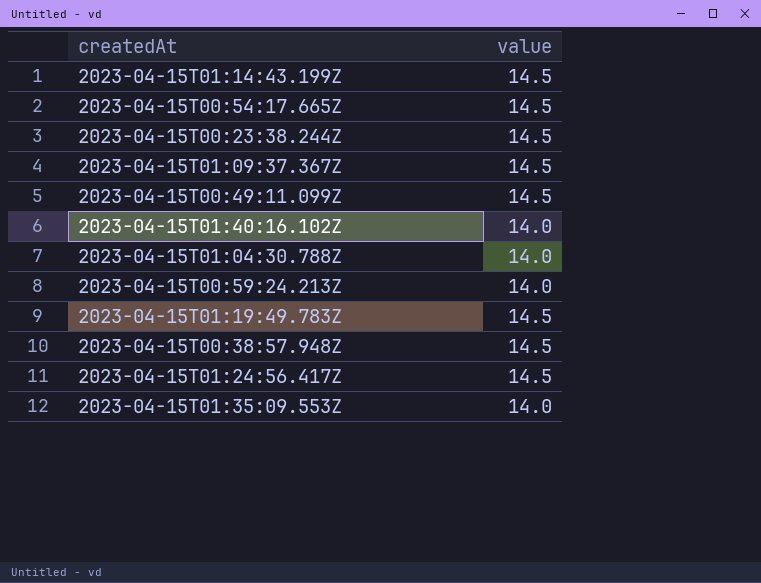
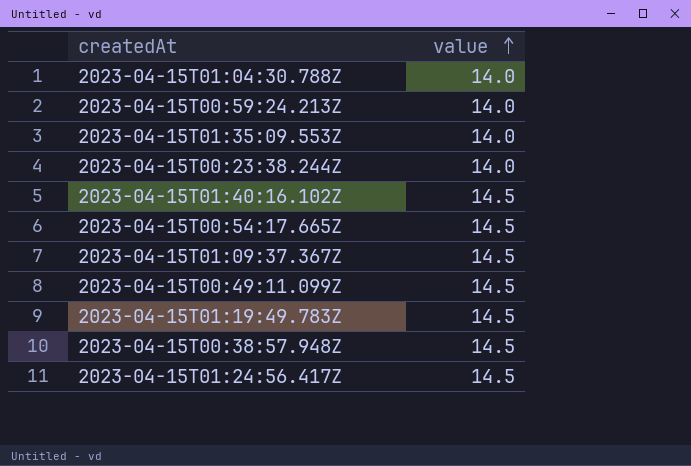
row order: none -> value ascending
row 2023-04-15T01:14:43.199Z: 14.5 -> none
2023-04-15T00:23:38.244Z | value: 14.5 -> 14.0
2023-04-15T01:40:16.102Z | value: 14.0 -> 14.5

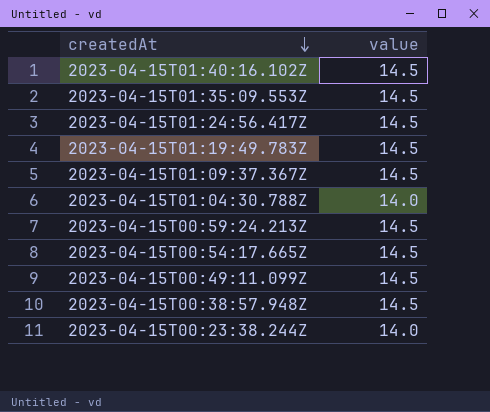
row order: value ascending -> createdAt descending
2023-04-15T01:35:09.553Z | value: 14.0 -> 14.5
2023-04-15T00:59:24.213Z | value: 14.0 -> 14.5

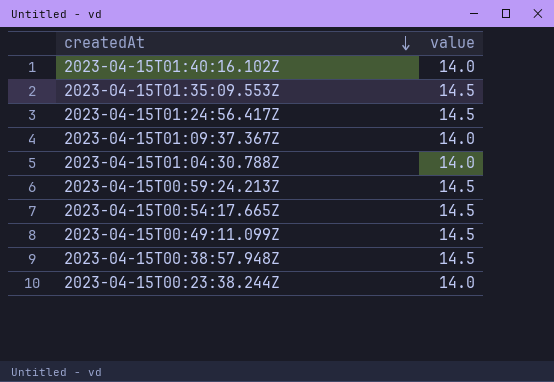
row 2023-04-15T01:19:49.783Z: 14.5 -> none
2023-04-15T01:40:16.102Z | value: 14.5 -> 14.0
2023-04-15T01:09:37.367Z | value: 14.5 -> 14.0

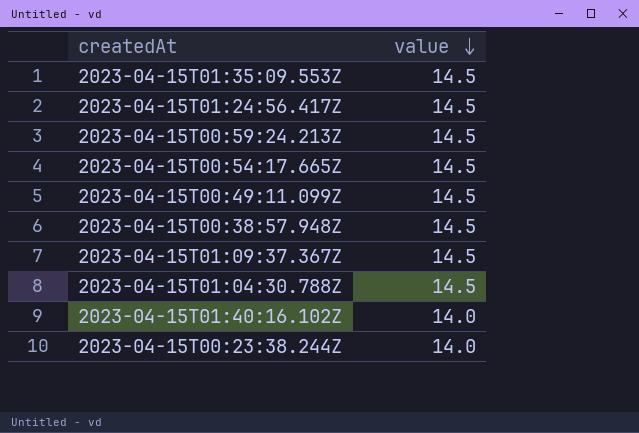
row order: createdAt descending -> value descending
2023-04-15T01:09:37.367Z | value: 14.0 -> 14.5
2023-04-15T01:04:30.788Z | value: 14.0 -> 14.5

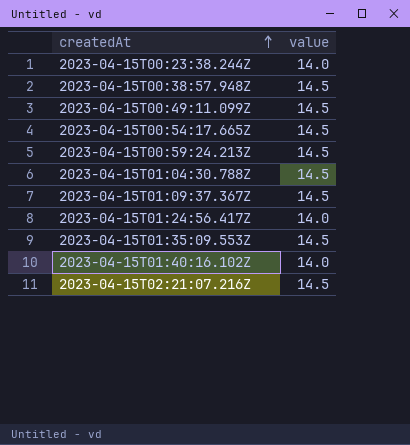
row order: value descending -> createdAt ascending
2023-04-15T01:24:56.417Z | value: 14.5 -> 14.0
row 2023-04-15T02:21:07.216Z: none -> 14.5

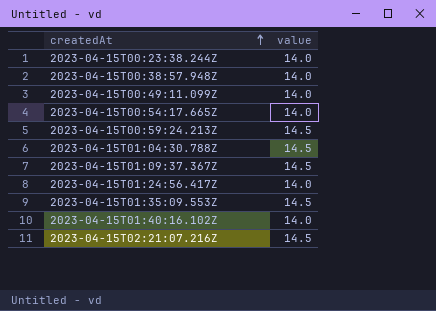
2023-04-15T00:38:57.948Z | value: 14.5 -> 14.0
2023-04-15T00:49:11.099Z | value: 14.5 -> 14.0
2023-04-15T00:54:17.665Z | value: 14.5 -> 14.0

